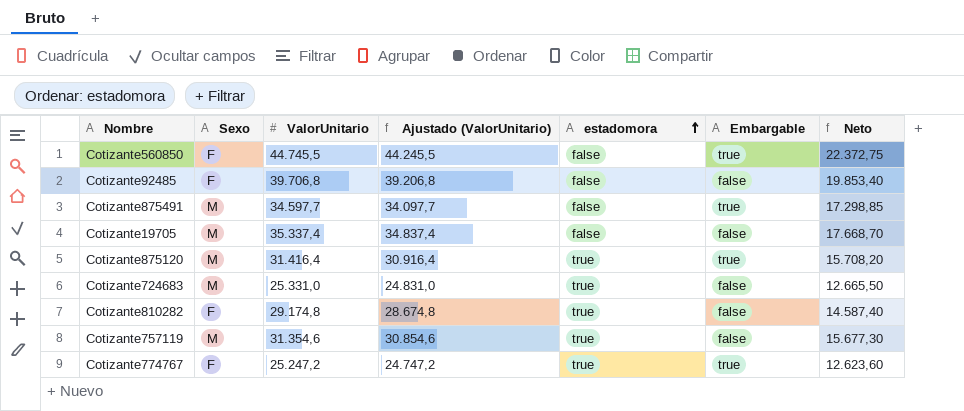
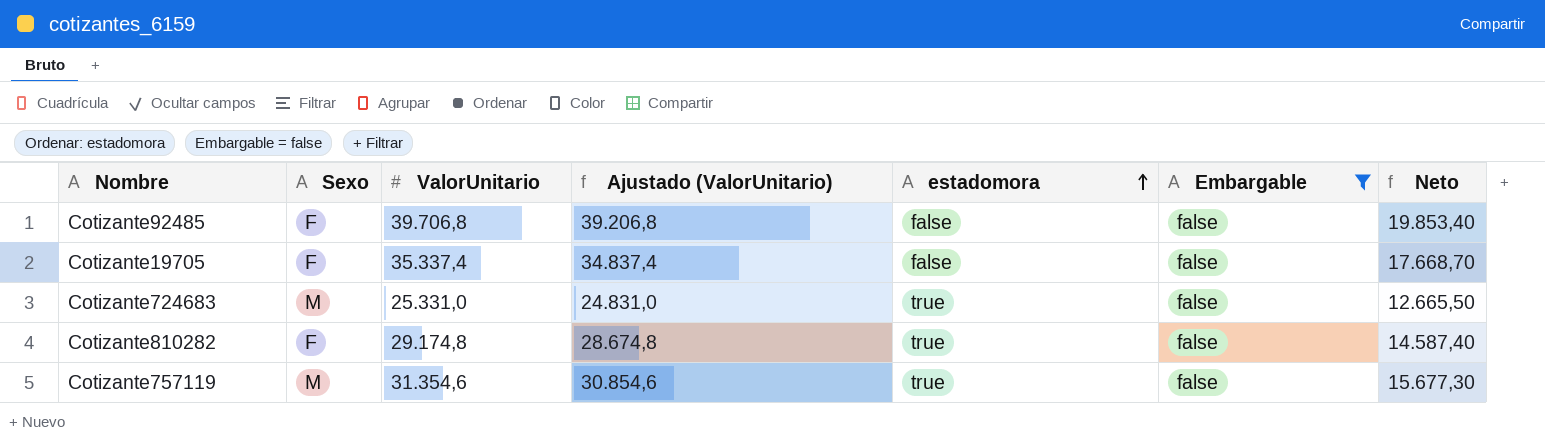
filter: none -> Embargable = false
Cotizante19705 | Sexo: M -> F

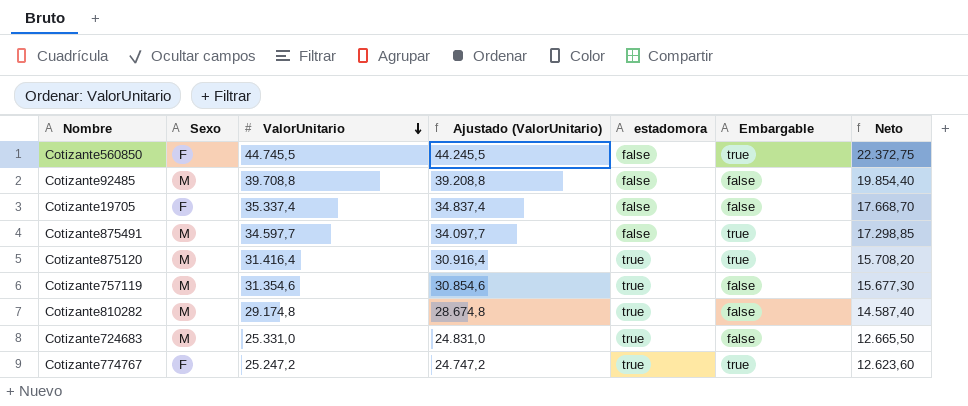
filter: Embargable = false -> none
row order: estadomora ascending -> ValorUnitario descending
Cotizante92485 | Sexo: F -> M
Cotizante92485 | ValorUnitario: 39.706,8 -> 39.708,8
Cotizante92485 | Ajustado (ValorUnitario): 39.206,8 -> 39.208,8
Cotizante92485 | Neto: 19.853,40 -> 19.854,40
Cotizante810282 | Sexo: F -> M

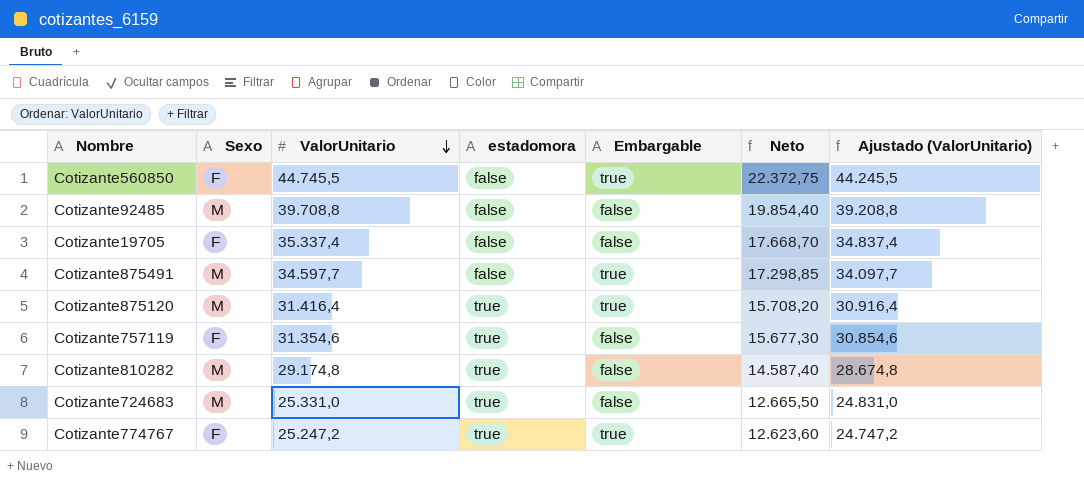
column Ajustado (ValorUnitario) | position: 4 -> 7
Cotizante757119 | Sexo: M -> F

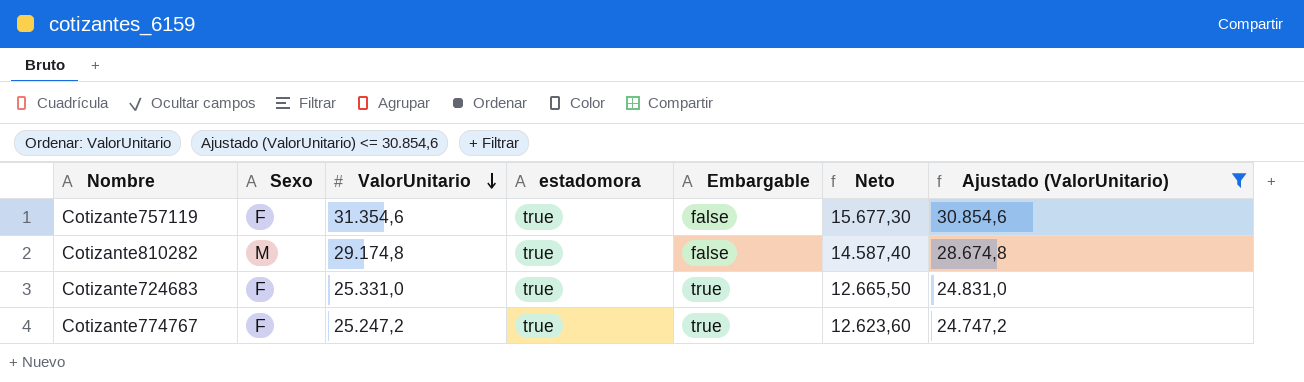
filter: none -> Ajustado (ValorUnitario) <= 30.854,6
Cotizante724683 | Sexo: M -> F
Cotizante724683 | Embargable: false -> true

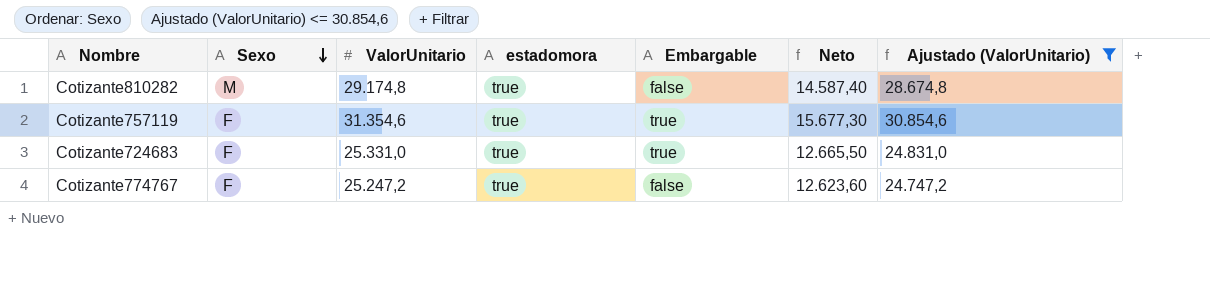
row order: ValorUnitario descending -> Sexo descending
Cotizante757119 | Embargable: false -> true
Cotizante774767 | Embargable: true -> false

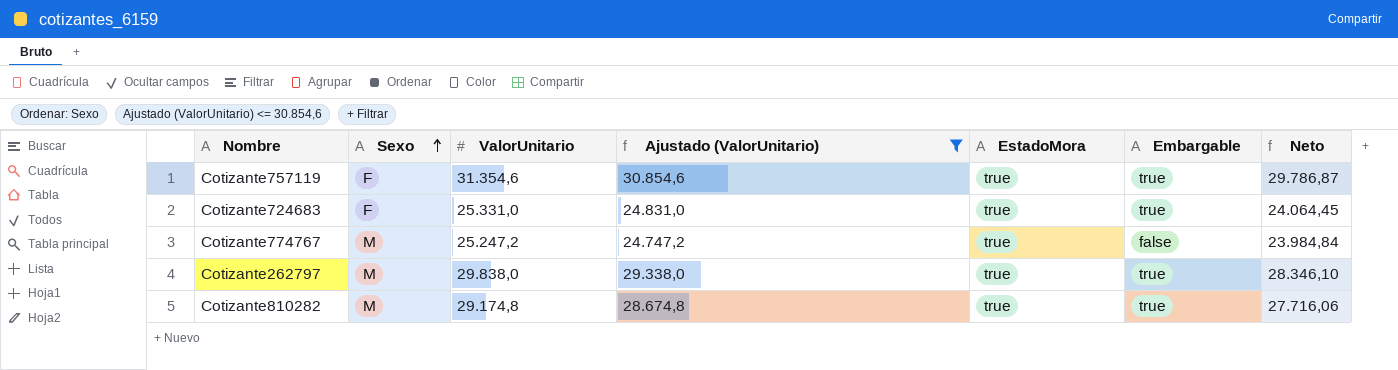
row order: Sexo descending -> Sexo ascending
column Ajustado (ValorUnitario) | position: 7 -> 4
column name: estadomora -> EstadoMora
column Neto | formula: [ValorUnitario] * 0,5 -> [ValorUnitario] * 0,95
Cotizante774767 | Sexo: F -> M
row Cotizante262797: none -> M | 29.838,0 | 29.338,0 | true | true | 28.346,10
Cotizante810282 | Embargable: false -> true

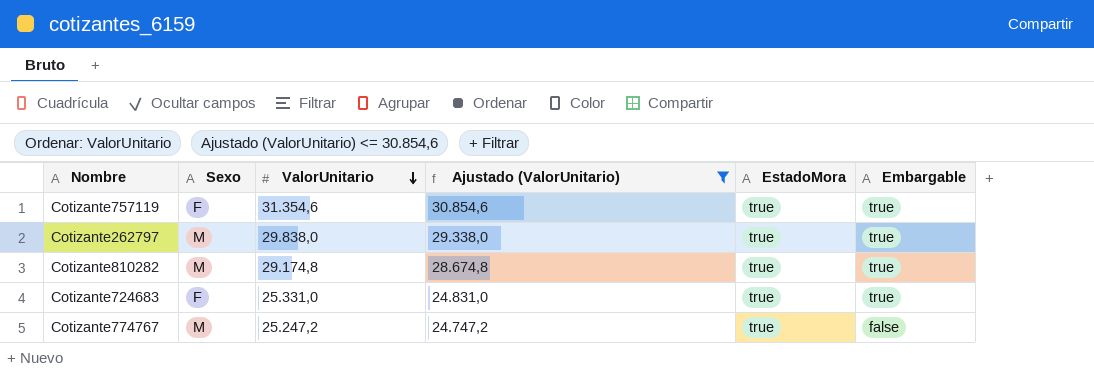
row order: Sexo ascending -> ValorUnitario descending
column Neto | formula: [ValorUnitario] * 0,95 -> none

